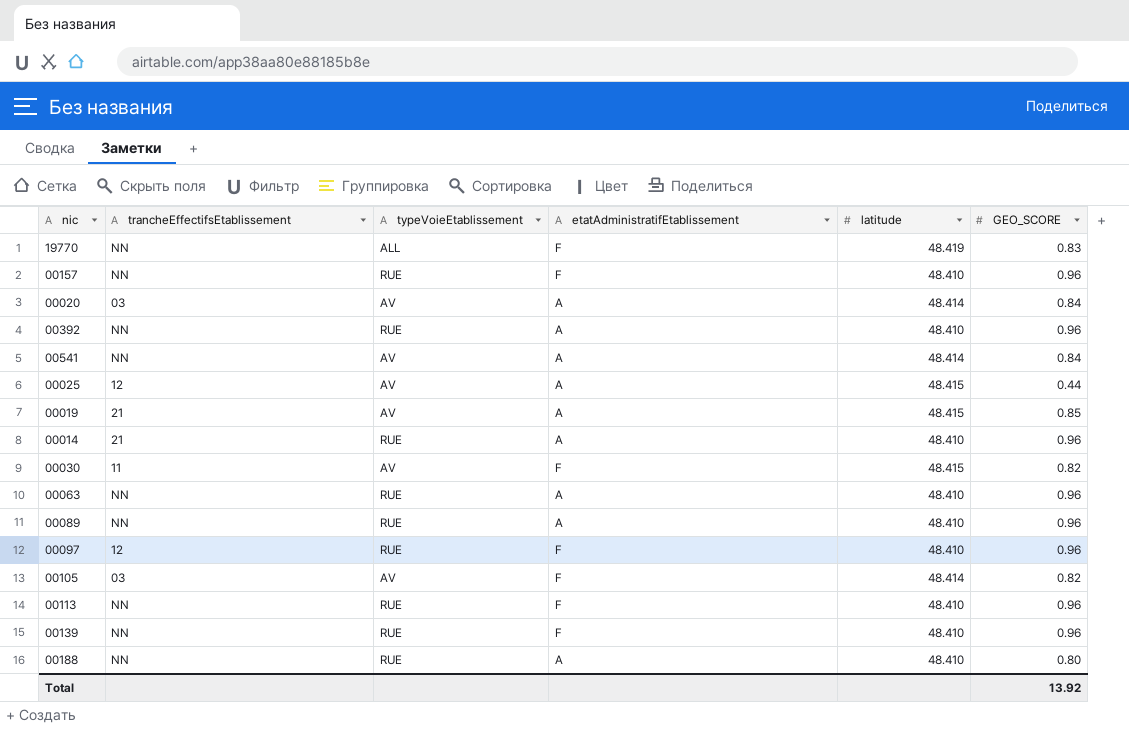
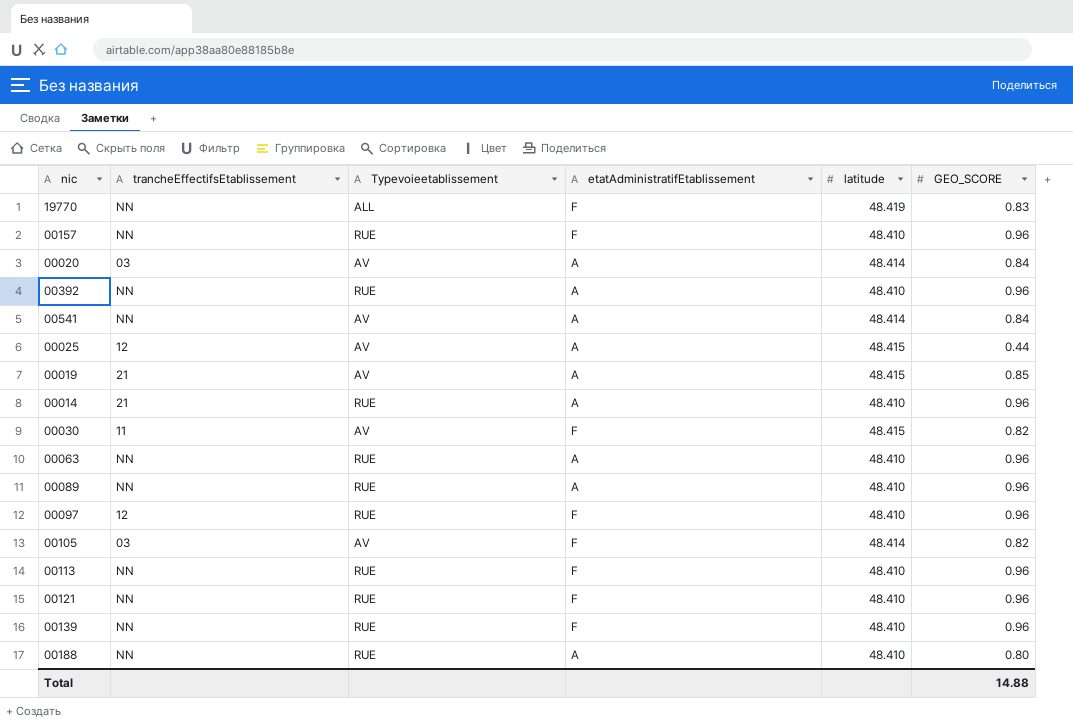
column name: typeVoieEtablissement -> Typevoieetablissement
row 00121: none -> NN | RUE | F | 48.410 | 0.96
Total | GEO_SCORE: 13.92 -> 14.88

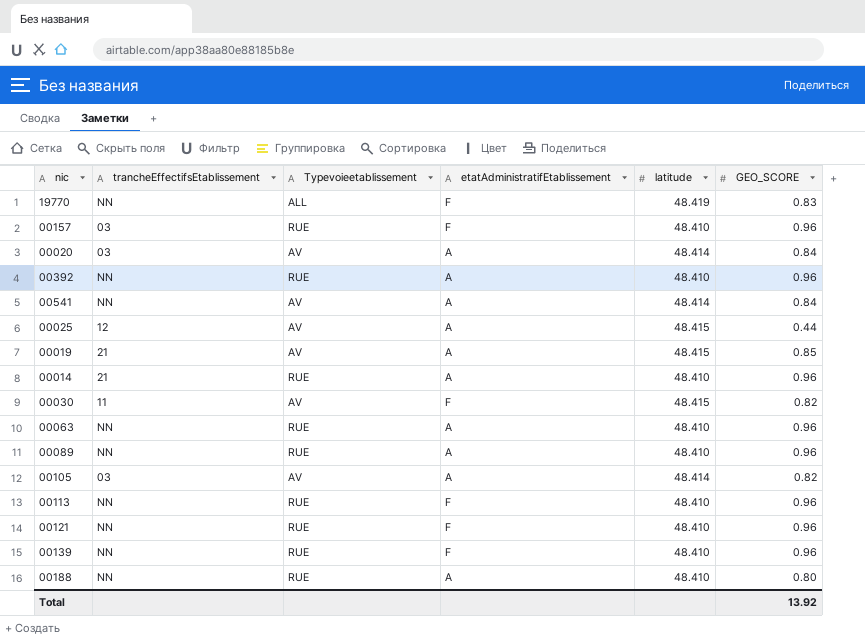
row 00097: 12 | RUE | F | 48.410 | 0.96 -> none
00157 | trancheEffectifsEtablissement: NN -> 03
00105 | etatAdministratifEtablissement: F -> A
Total | GEO_SCORE: 14.88 -> 13.92

